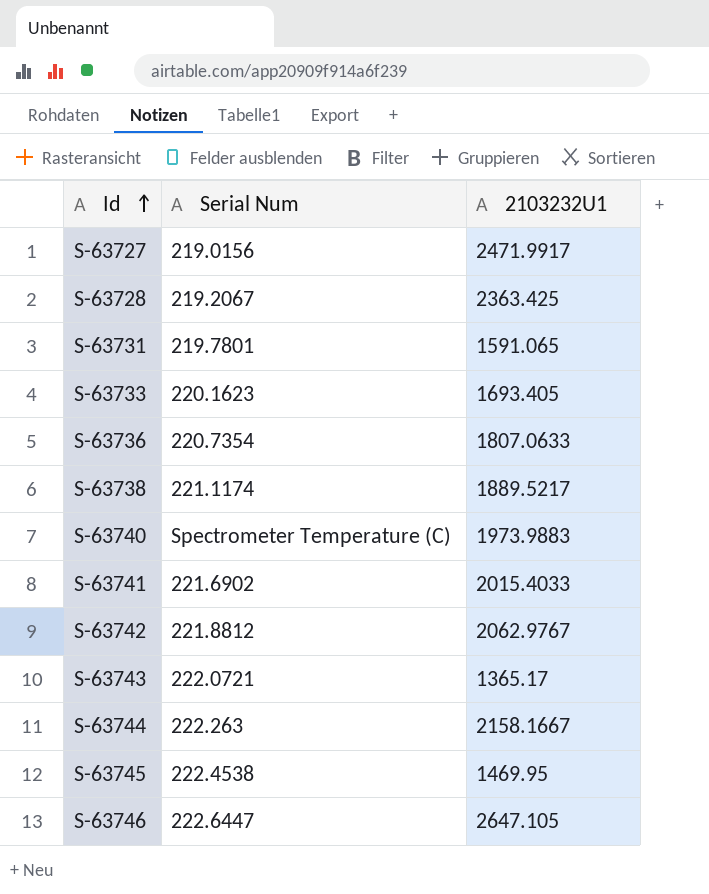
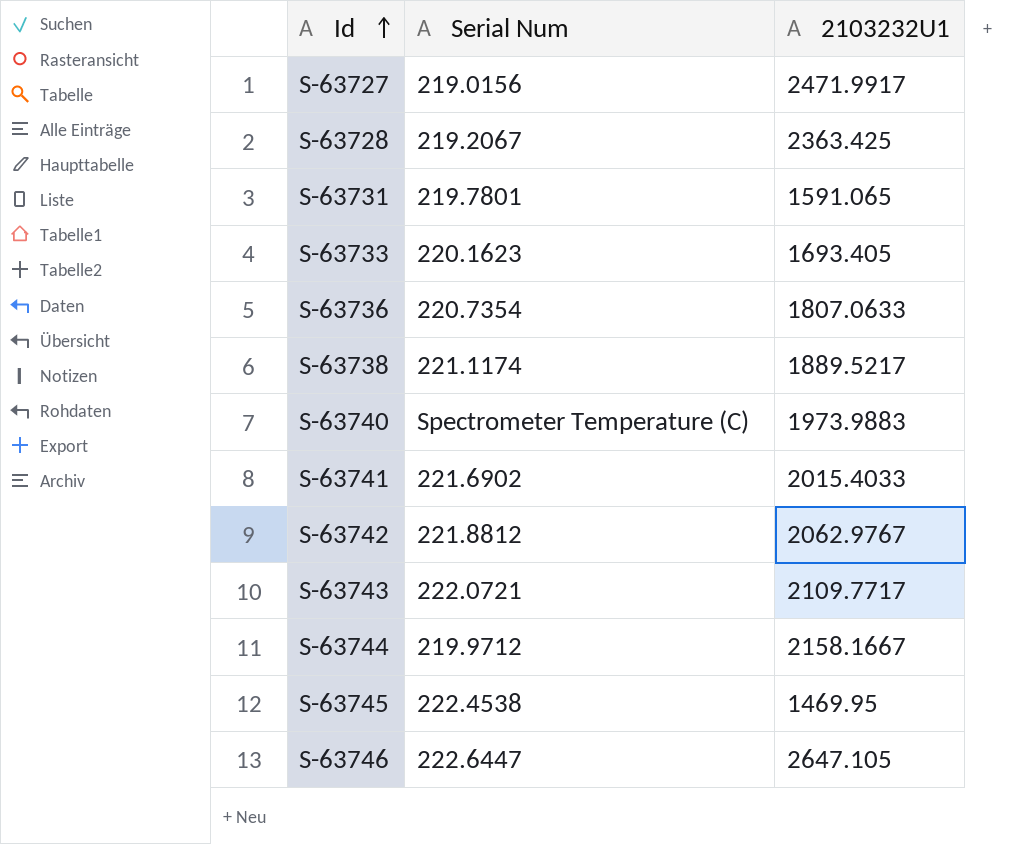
S-63743 | 2103232U1: 1365.17 -> 2109.7717
S-63744 | Serial Num: 222.263 -> 219.9712

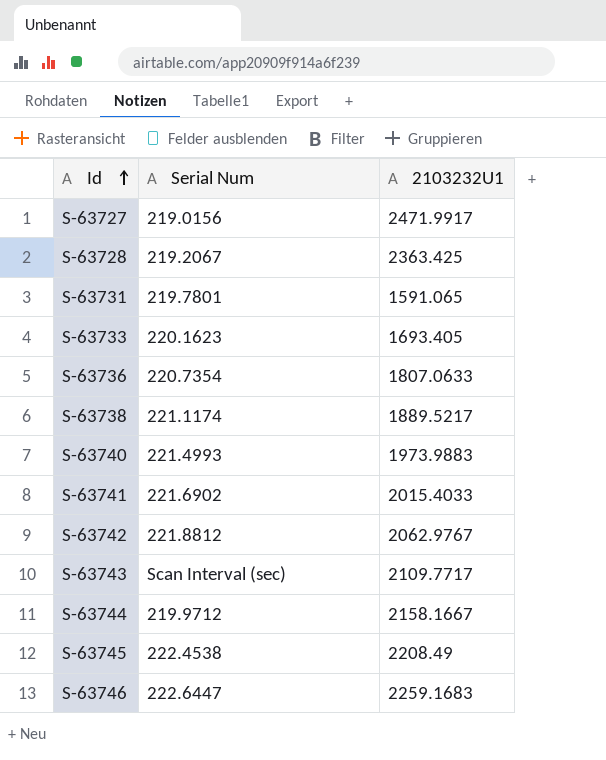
S-63740 | Serial Num: Spectrometer Temperature (C) -> 221.4993
S-63743 | Serial Num: 222.0721 -> Scan Interval (sec)
S-63745 | 2103232U1: 1469.95 -> 2208.49
S-63746 | 2103232U1: 2647.105 -> 2259.1683

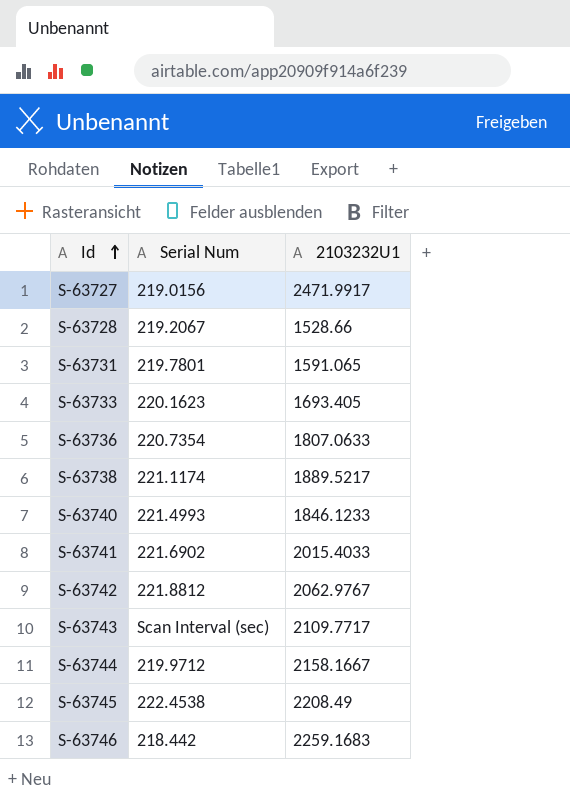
S-63728 | 2103232U1: 2363.425 -> 1528.66
S-63740 | 2103232U1: 1973.9883 -> 1846.1233
S-63746 | Serial Num: 222.6447 -> 218.442

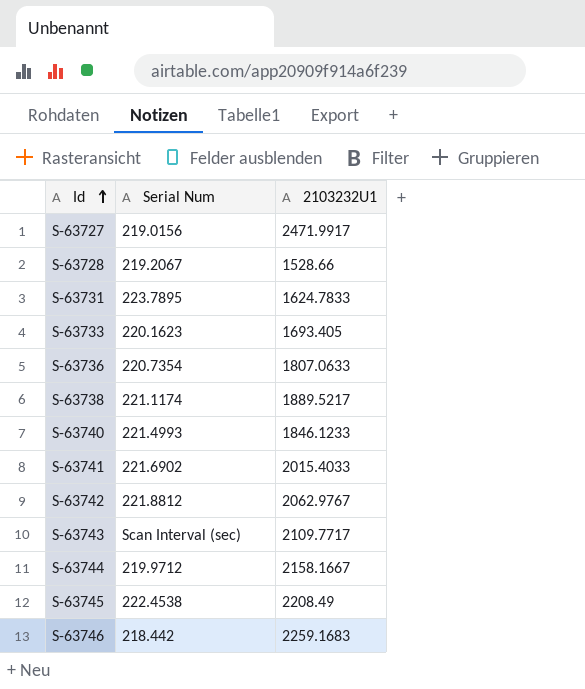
S-63731 | Serial Num: 219.7801 -> 223.7895
S-63731 | 2103232U1: 1591.065 -> 1624.7833

